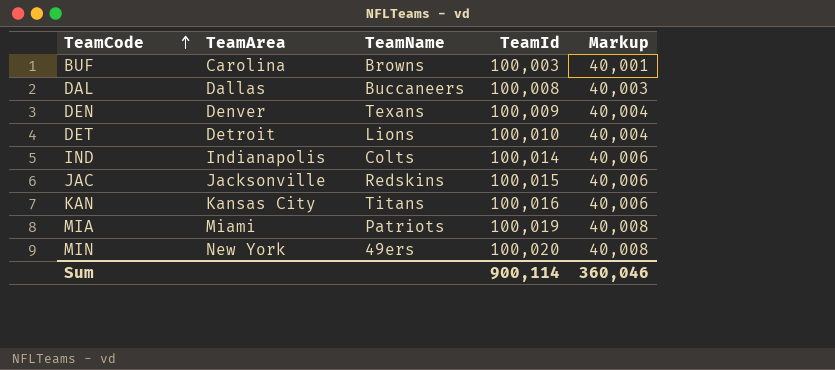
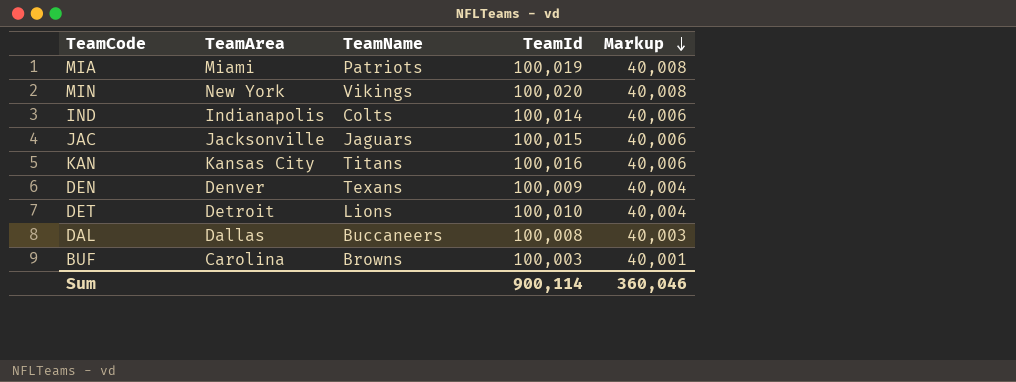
row order: TeamCode ascending -> Markup descending
MIN | TeamName: 49ers -> Vikings
JAC | TeamName: Redskins -> Jaguars

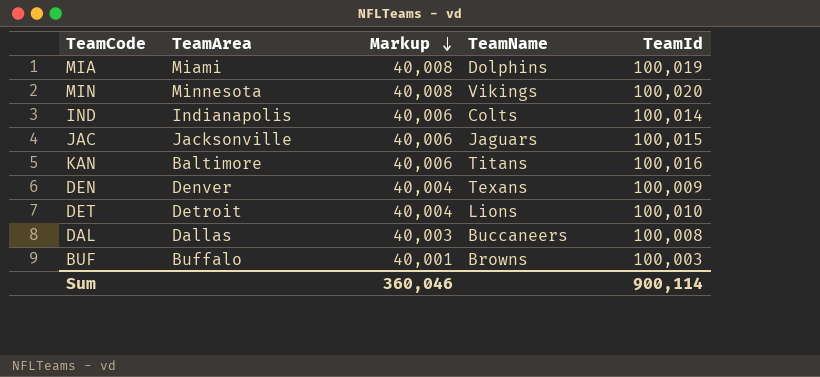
column Markup | position: 5 -> 3
MIA | TeamName: Patriots -> Dolphins
MIN | TeamArea: New York -> Minnesota
KAN | TeamArea: Kansas City -> Baltimore
BUF | TeamArea: Carolina -> Buffalo

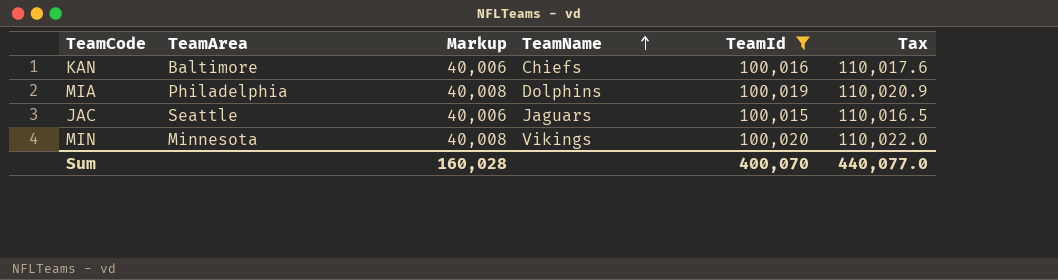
filter: none -> TeamId >= 100,015
row order: Markup descending -> TeamName ascending
column Tax | formula: none -> [TeamId] * 1.1
KAN | TeamName: Titans -> Chiefs
MIA | TeamArea: Miami -> Philadelphia
JAC | TeamArea: Jacksonville -> Seattle
Sum | Markup: 360,046 -> 160,028
Sum | TeamId: 900,114 -> 400,070

